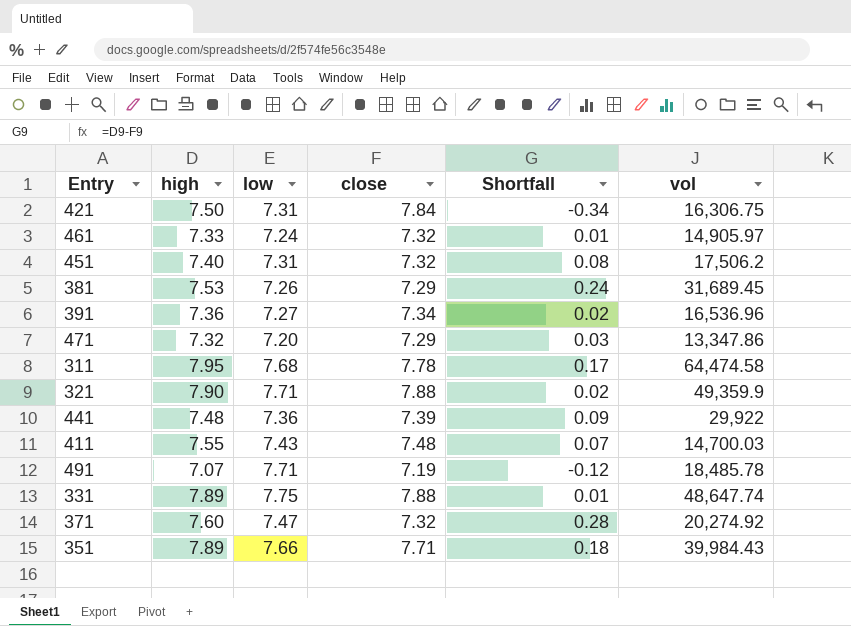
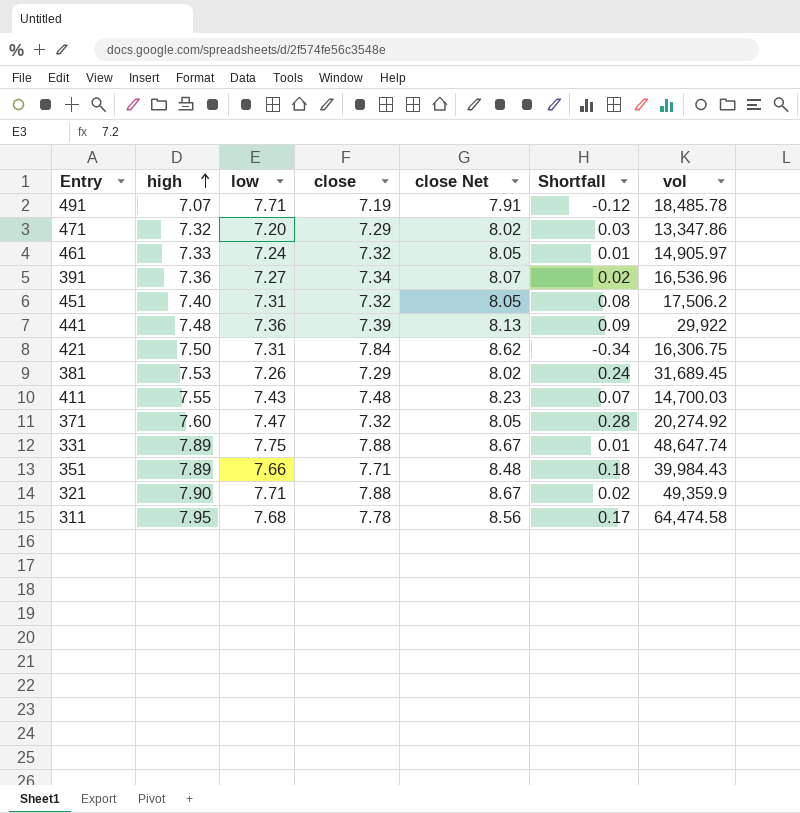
row order: none -> high ascending
column close Net | formula: none -> [close] * 1.1

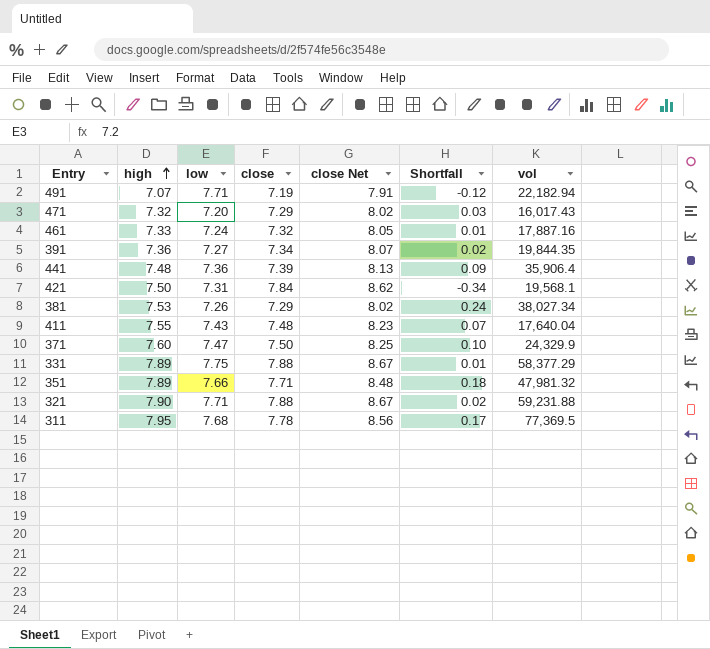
row 451: 7.40 | 7.31 | 7.32 | 8.05 | 0.08 | 17,506.2 -> none
491 | vol: 18,485.78 -> 22,182.94
471 | vol: 13,347.86 -> 16,017.43
461 | vol: 14,905.97 -> 17,887.16
391 | vol: 16,536.96 -> 19,844.35
441 | vol: 29,922 -> 35,906.4
421 | vol: 16,306.75 -> 19,568.1
381 | vol: 31,689.45 -> 38,027.34
411 | vol: 14,700.03 -> 17,640.04
371 | close: 7.32 -> 7.50
371 | close Net: 8.05 -> 8.25
371 | Shortfall: 0.28 -> 0.10
371 | vol: 20,274.92 -> 24,329.9
331 | vol: 48,647.74 -> 58,377.29
351 | vol: 39,984.43 -> 47,981.32
321 | vol: 49,359.9 -> 59,231.88
311 | vol: 64,474.58 -> 77,369.5

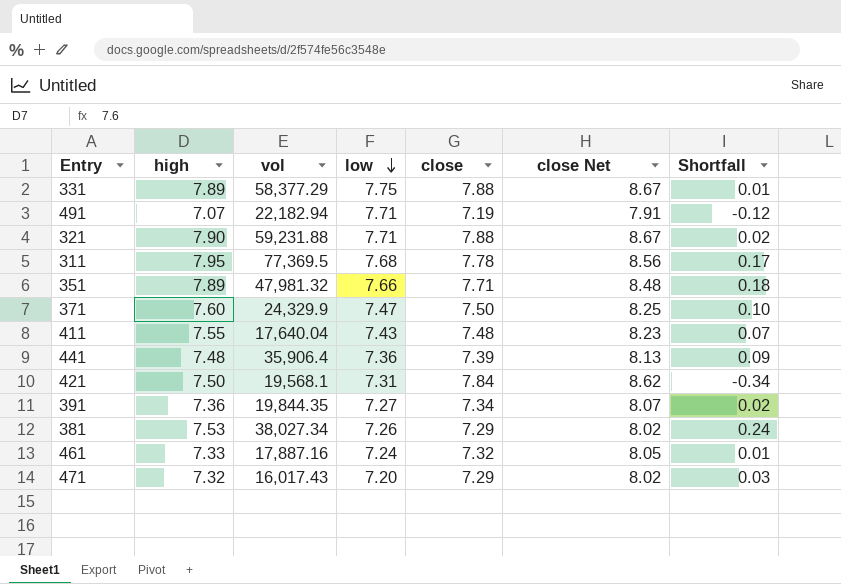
row order: high ascending -> low descending
column vol | position: 7 -> 3

